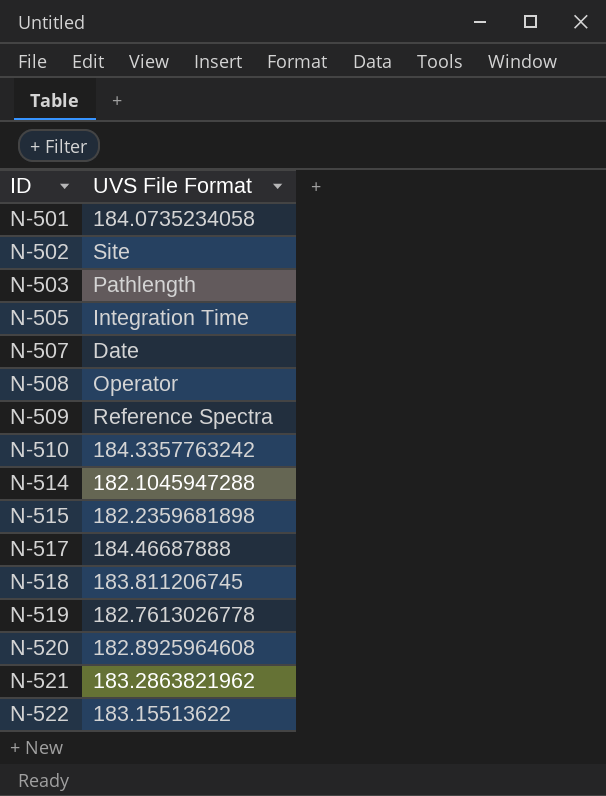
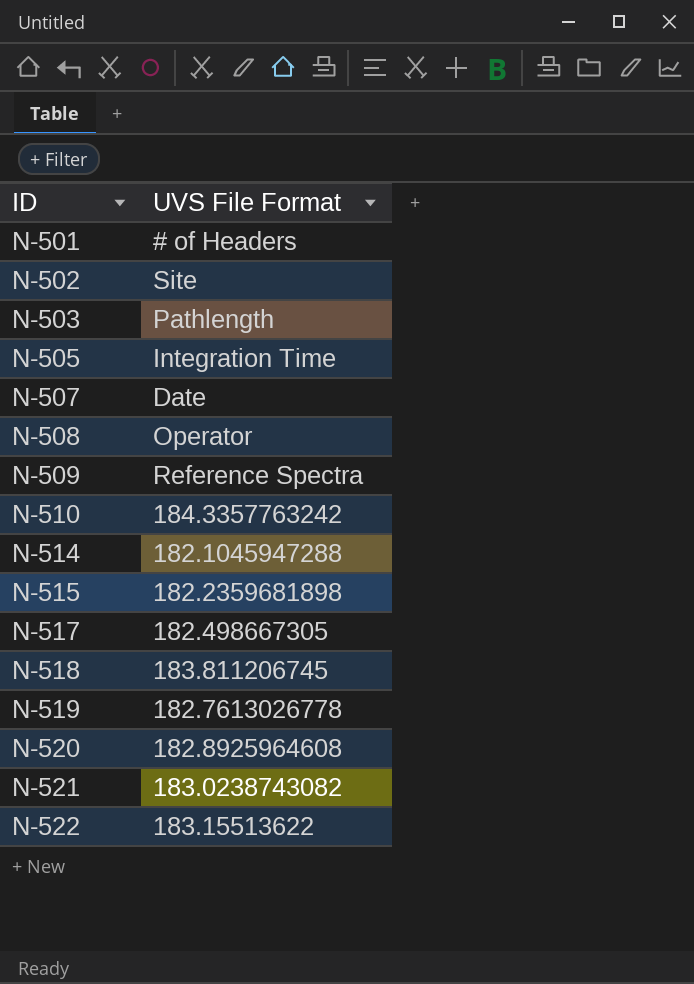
N-501 | UVS File Format: 184.0735234058 -> # of Headers
N-517 | UVS File Format: 184.46687888 -> 182.498667305
N-521 | UVS File Format: 183.2863821962 -> 183.0238743082

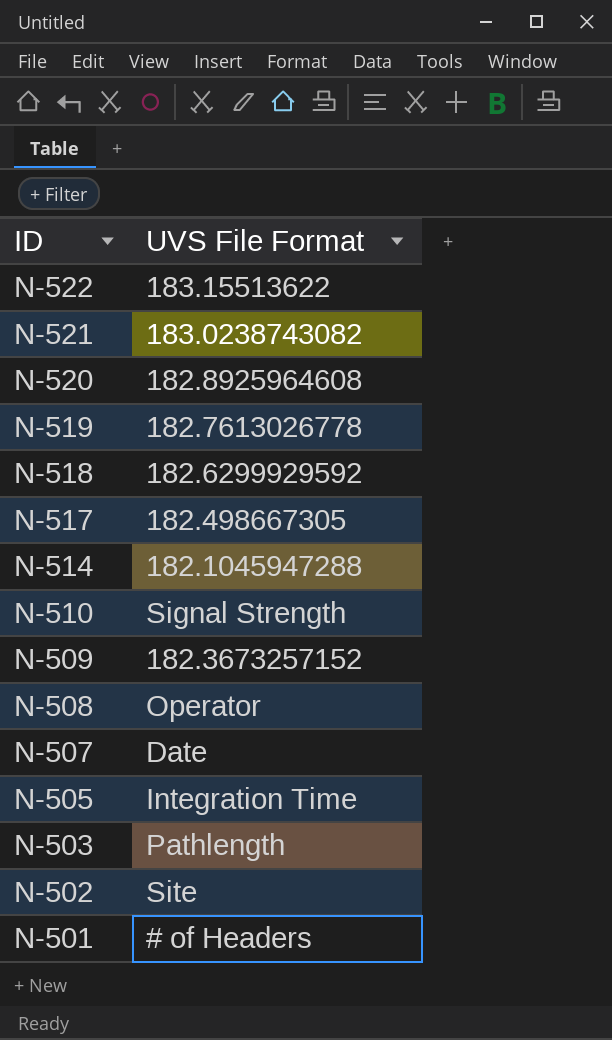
row order: ID ascending -> ID descending
row N-515: 182.2359681898 -> none
N-518 | UVS File Format: 183.811206745 -> 182.6299929592
N-510 | UVS File Format: 184.3357763242 -> Signal Strength
N-509 | UVS File Format: Reference Spectra -> 182.3673257152

